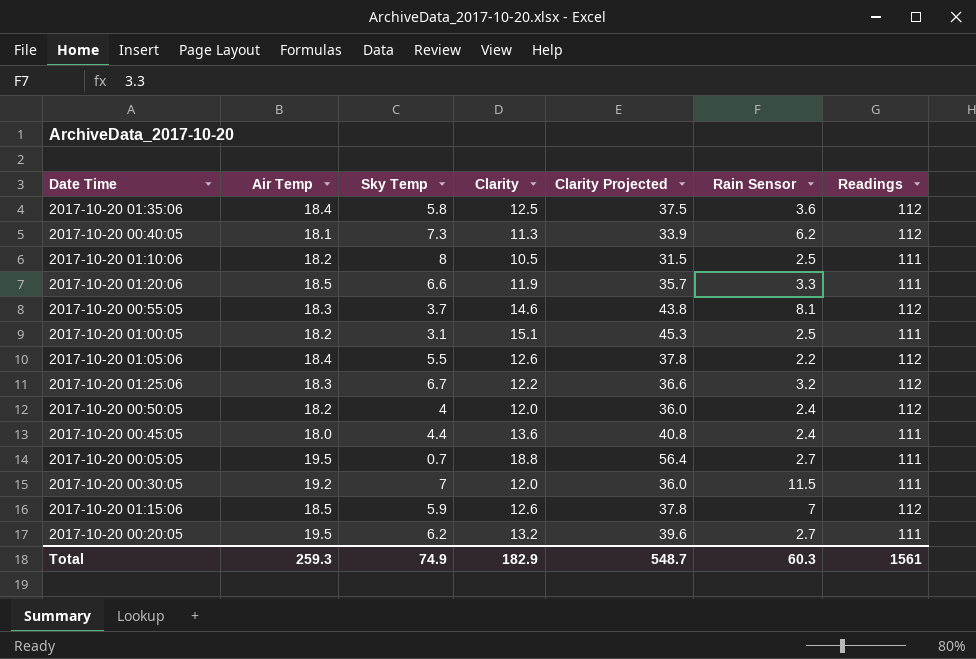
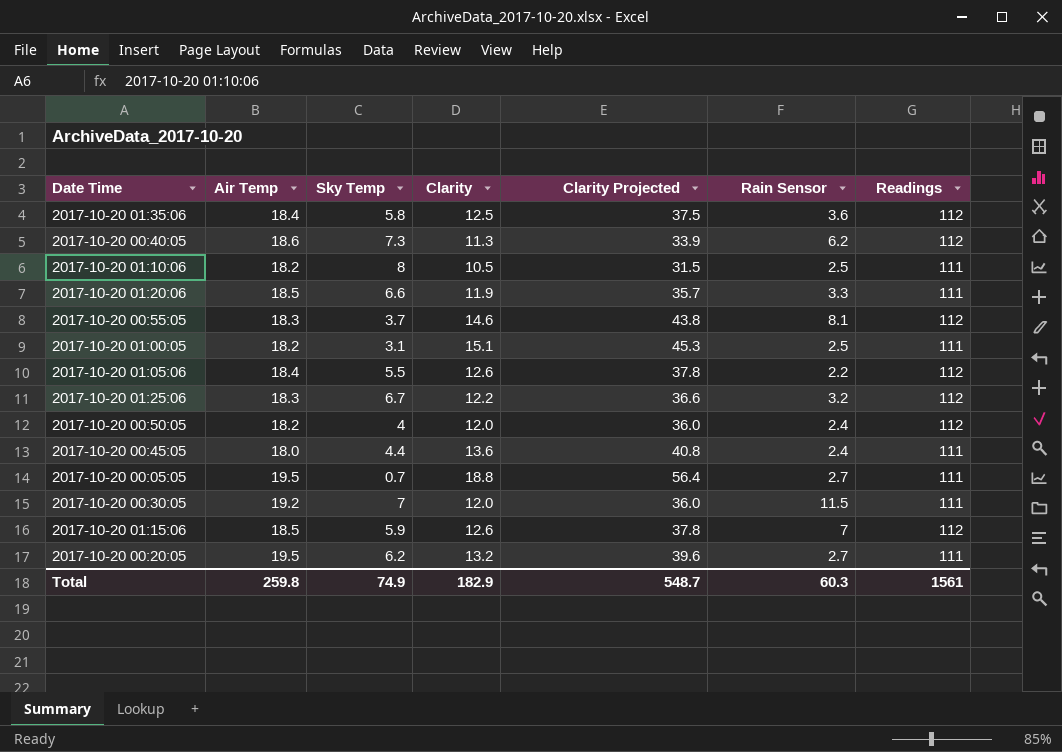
2017-10-20 00:40:05 | Air Temp: 18.1 -> 18.6
Total | Air Temp: 259.3 -> 259.8

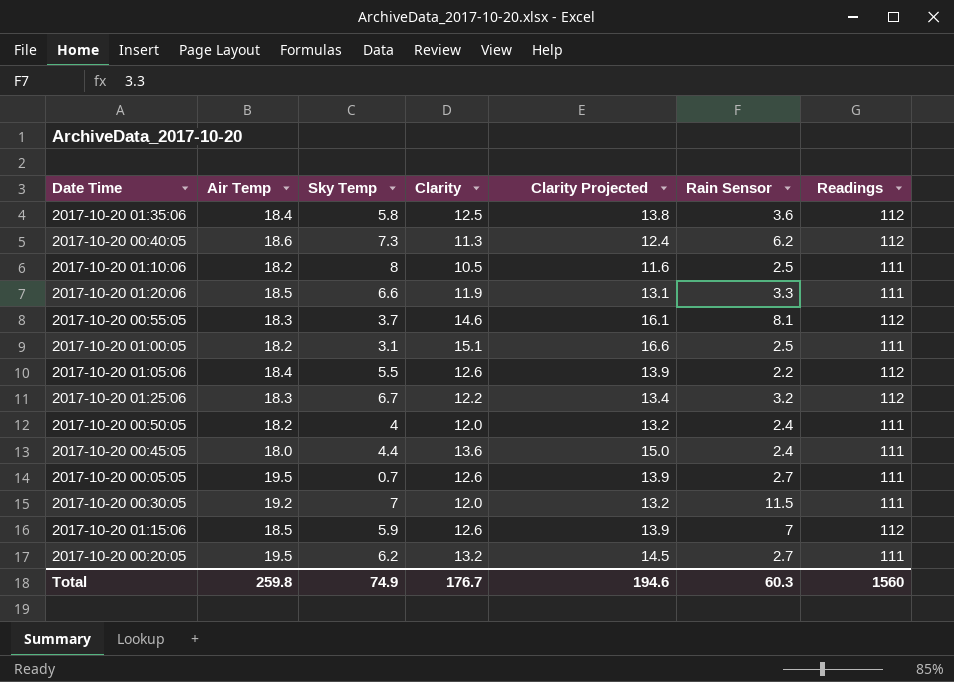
column Clarity Projected | formula: [Clarity] * 3 -> [Clarity] * 1.1
2017-10-20 00:50:05 | Readings: 112 -> 111
2017-10-20 00:05:05 | Clarity: 18.8 -> 12.6
Total | Clarity: 182.9 -> 176.7
Total | Clarity Projected: 548.7 -> 194.6
Total | Readings: 1561 -> 1560

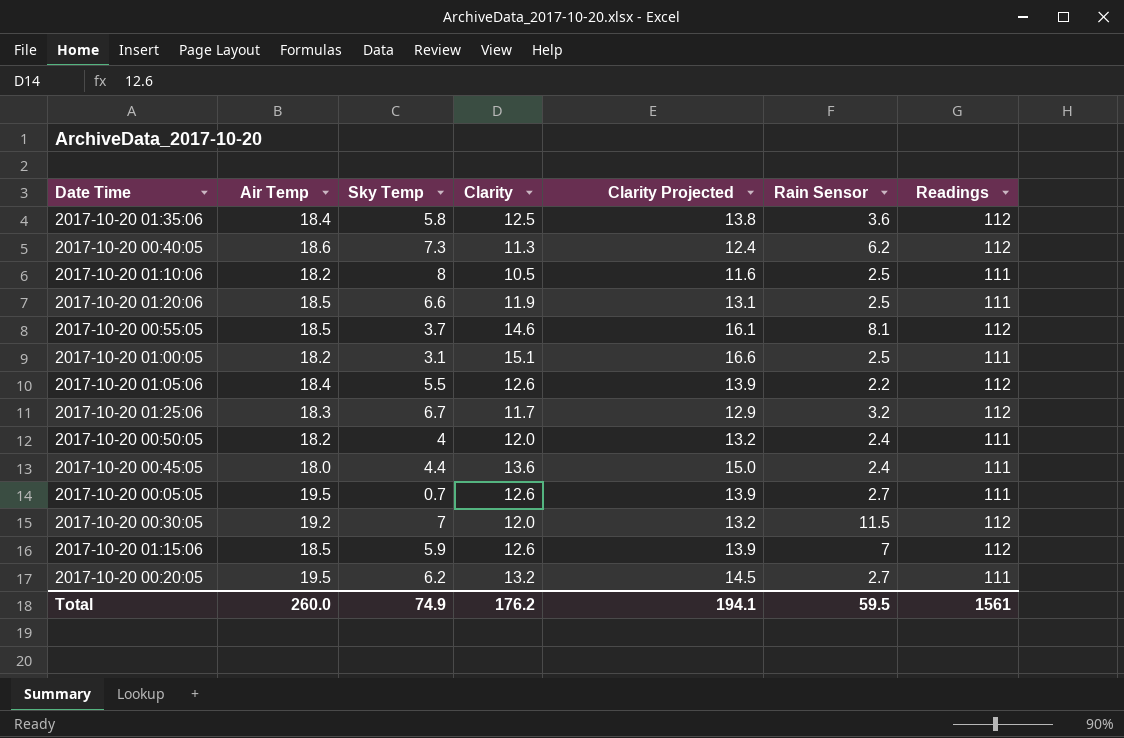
2017-10-20 01:20:06 | Rain Sensor: 3.3 -> 2.5
2017-10-20 00:55:05 | Air Temp: 18.3 -> 18.5
2017-10-20 01:25:06 | Clarity: 12.2 -> 11.7
2017-10-20 01:25:06 | Clarity Projected: 13.4 -> 12.9
2017-10-20 00:30:05 | Readings: 111 -> 112
Total | Air Temp: 259.8 -> 260.0
Total | Clarity: 176.7 -> 176.2
Total | Clarity Projected: 194.6 -> 194.1
Total | Rain Sensor: 60.3 -> 59.5
Total | Readings: 1560 -> 1561

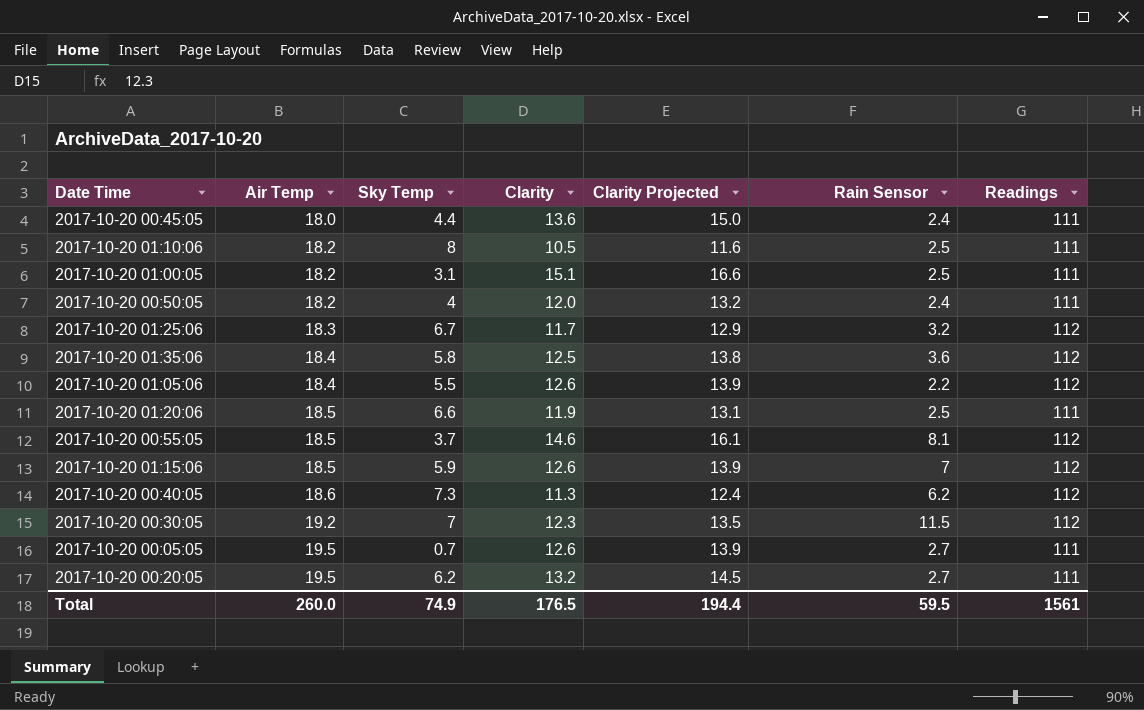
row order: none -> Air Temp ascending
2017-10-20 00:30:05 | Clarity: 12.0 -> 12.3
2017-10-20 00:30:05 | Clarity Projected: 13.2 -> 13.5
Total | Clarity: 176.2 -> 176.5
Total | Clarity Projected: 194.1 -> 194.4

